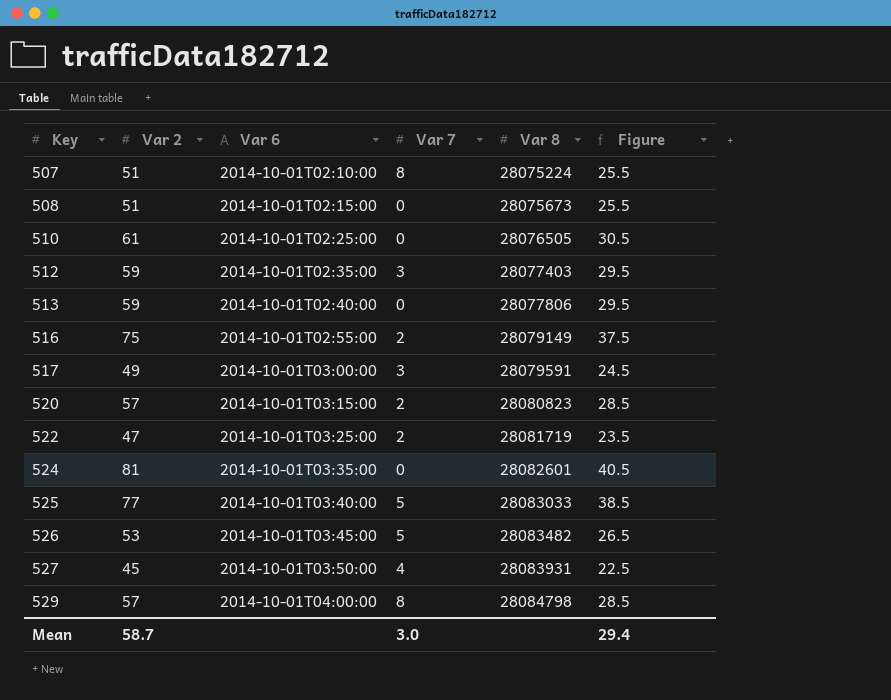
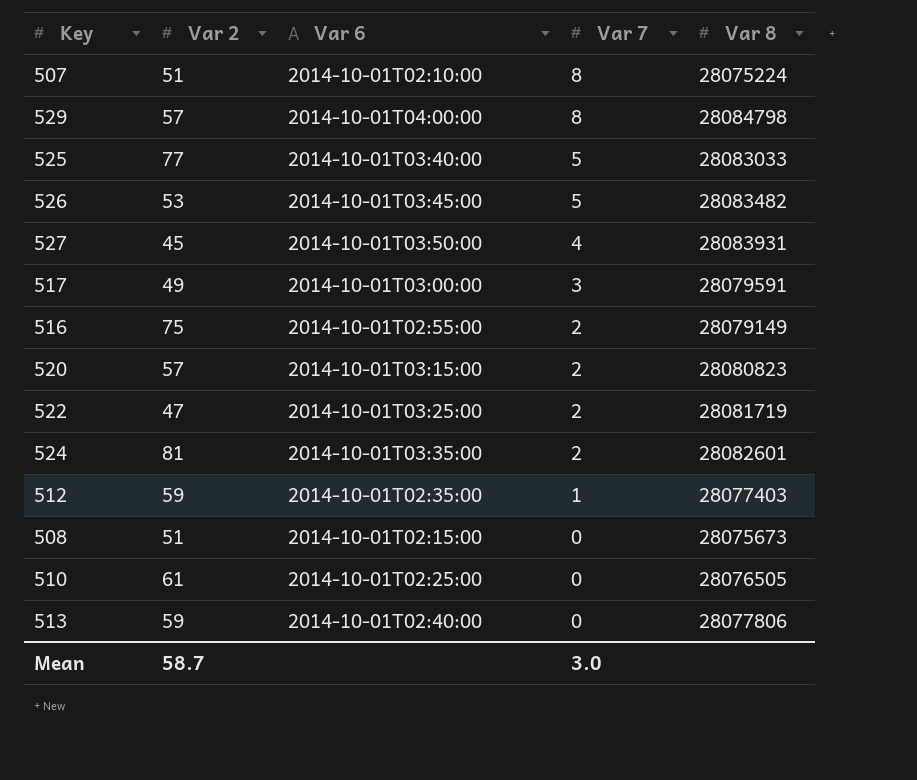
row order: Key ascending -> Var 7 descending
column Figure | formula: [Var 2] * 0.5 -> none
524 | Var 7: 0 -> 2
512 | Var 7: 3 -> 1

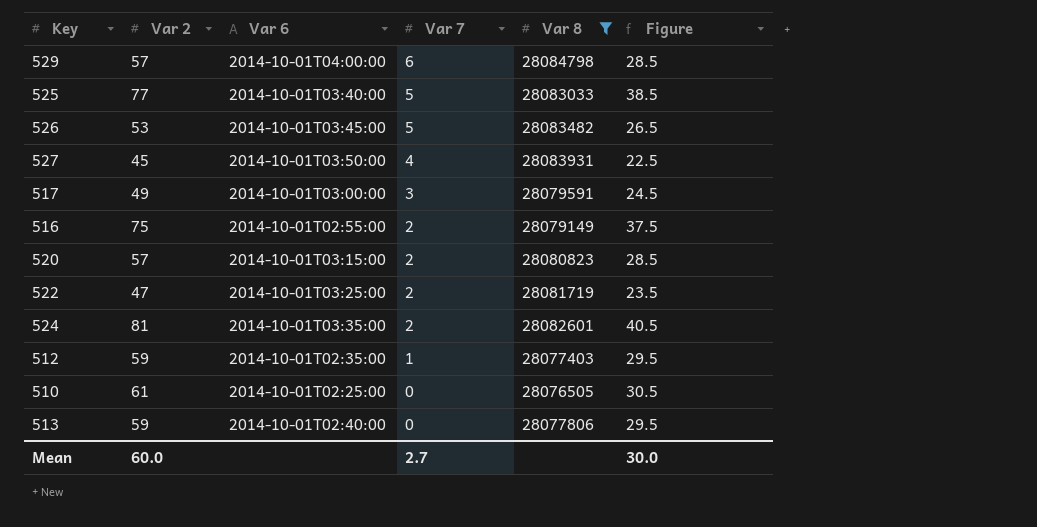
filter: none -> Var 8 >= 28076505
column Figure | formula: none -> [Var 2] * 0.5
529 | Var 7: 8 -> 6
Mean | Var 2: 58.7 -> 60.0
Mean | Var 7: 3.0 -> 2.7

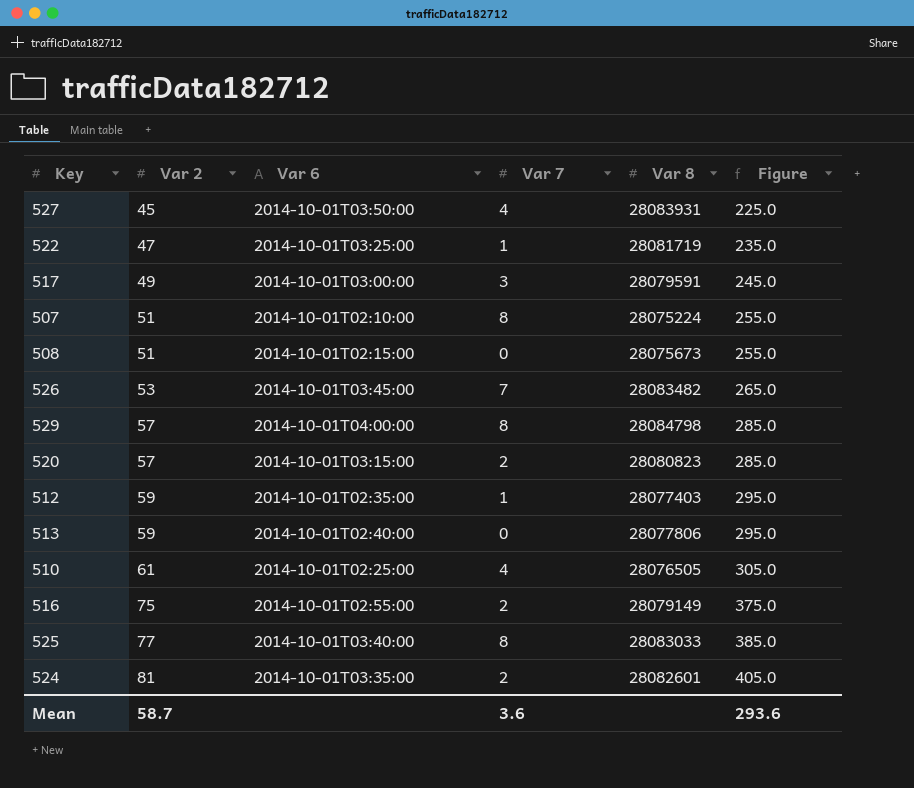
filter: Var 8 >= 28076505 -> none
row order: Var 7 descending -> Var 2 ascending
column Figure | formula: [Var 2] * 0.5 -> [Var 2] * 5
522 | Var 7: 2 -> 1
526 | Var 7: 5 -> 7
529 | Var 7: 6 -> 8
510 | Var 7: 0 -> 4
525 | Var 7: 5 -> 8
Mean | Var 2: 60.0 -> 58.7
Mean | Var 7: 2.7 -> 3.6
Mean | Figure: 30.0 -> 293.6

